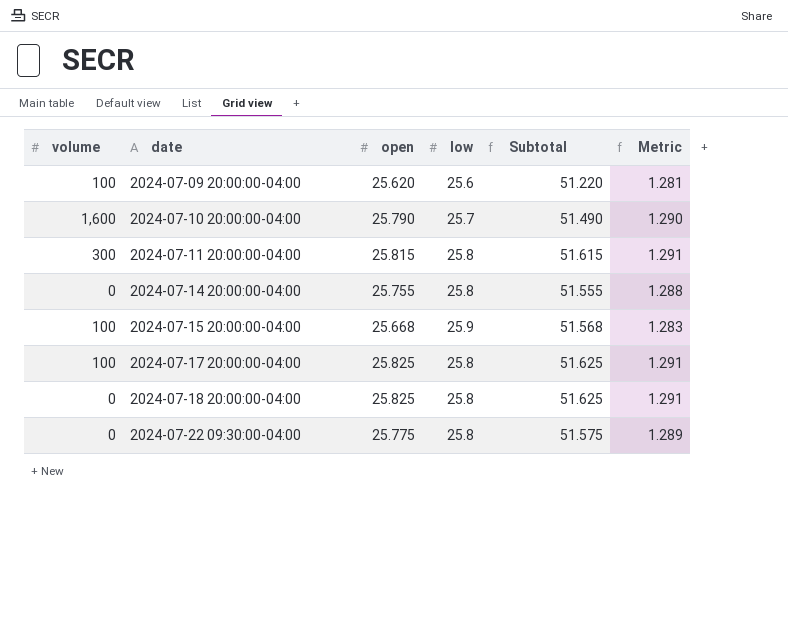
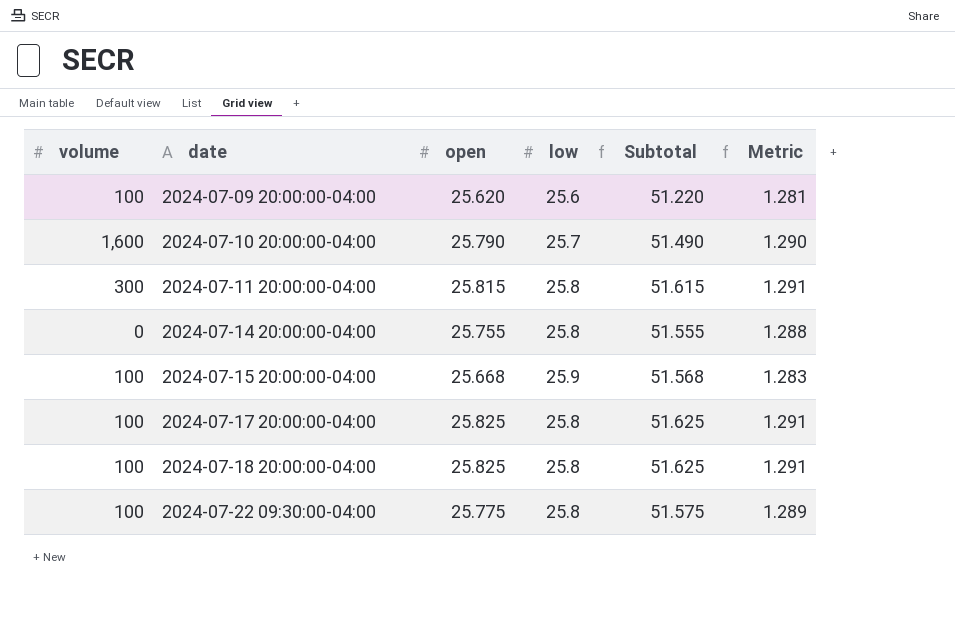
2024-07-18 20:00:00-04:00 | volume: 0 -> 100
2024-07-22 09:30:00-04:00 | volume: 0 -> 100

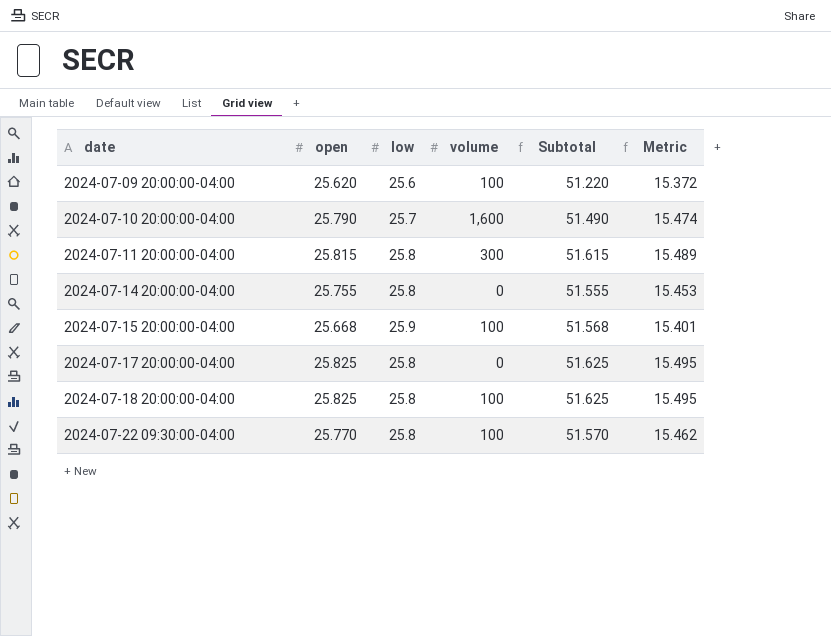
column volume | position: 1 -> 4
column Metric | formula: [open] * 0.05 -> [open] * 0.6
2024-07-17 20:00:00-04:00 | volume: 100 -> 0
2024-07-22 09:30:00-04:00 | open: 25.775 -> 25.770
2024-07-22 09:30:00-04:00 | Subtotal: 51.575 -> 51.570

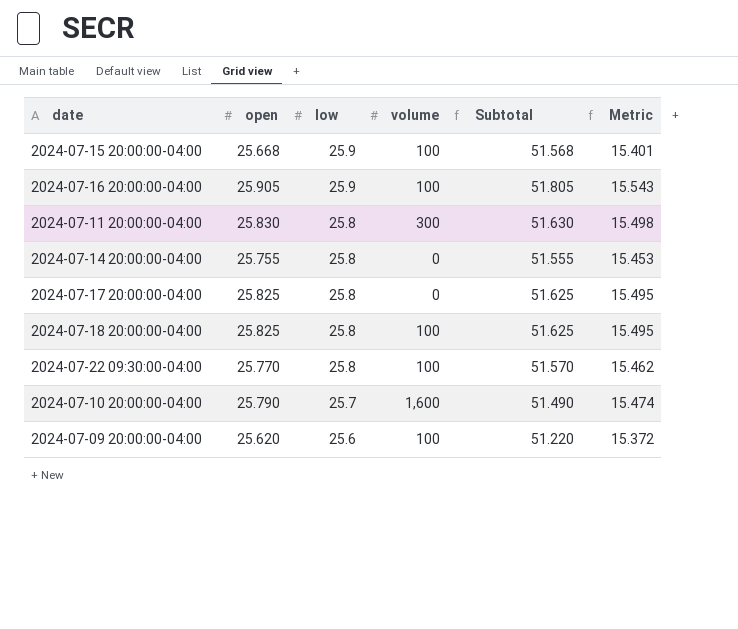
row order: date ascending -> low descending
row 2024-07-16 20:00:00-04:00: none -> 25.905 | 25.9 | 100 | 51.805 | 15.543
2024-07-11 20:00:00-04:00 | open: 25.815 -> 25.830
2024-07-11 20:00:00-04:00 | Subtotal: 51.615 -> 51.630
2024-07-11 20:00:00-04:00 | Metric: 15.489 -> 15.498

